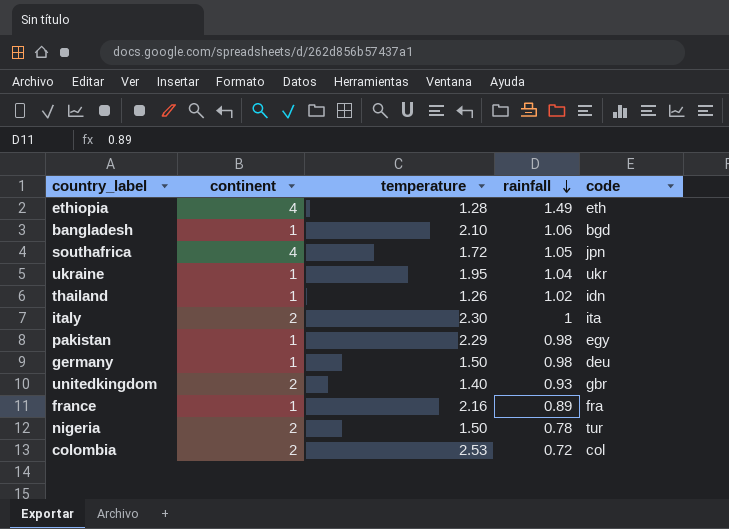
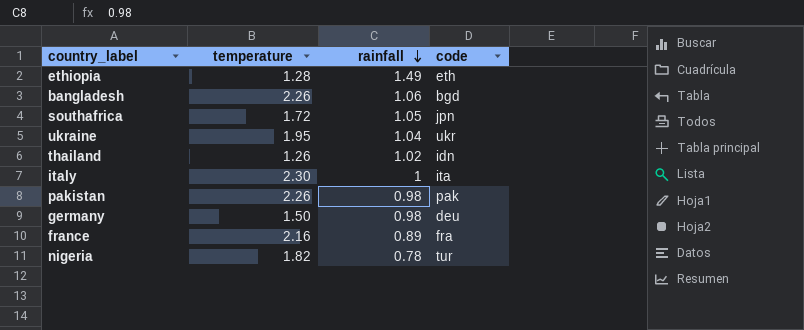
column continent | position: 2 -> none
row unitedkingdom: 2 | 1.40 | 0.93 | gbr -> none
row colombia: 2 | 2.53 | 0.72 | col -> none
bangladesh | temperature: 2.10 -> 2.26
pakistan | temperature: 2.29 -> 2.26
pakistan | code: egy -> pak
nigeria | temperature: 1.50 -> 1.82

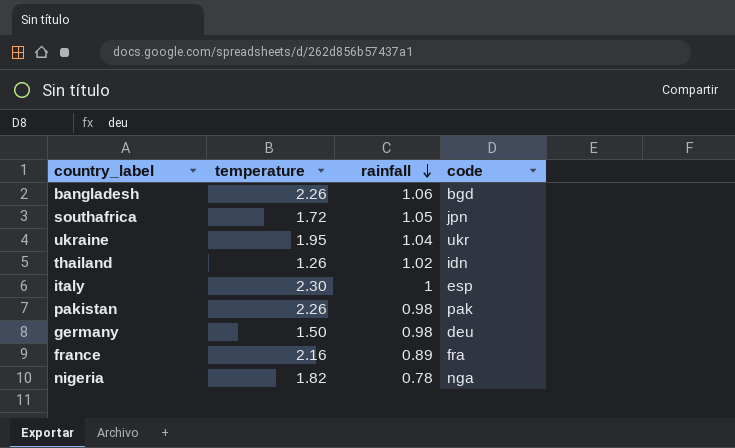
row ethiopia: 1.28 | 1.49 | eth -> none
italy | code: ita -> esp
nigeria | code: tur -> nga

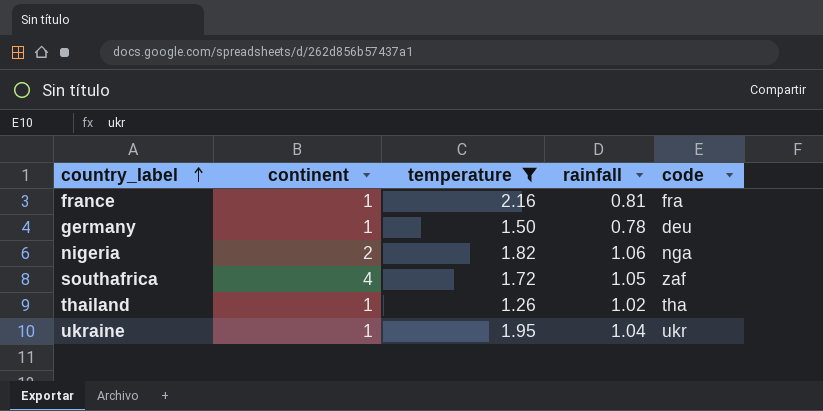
filter: none -> temperature <= 2.16
row order: rainfall descending -> country_label ascending
column continent | position: none -> 2
france | rainfall: 0.89 -> 0.81
germany | rainfall: 0.98 -> 0.78
nigeria | rainfall: 0.78 -> 1.06
southafrica | code: jpn -> zaf
thailand | code: idn -> tha

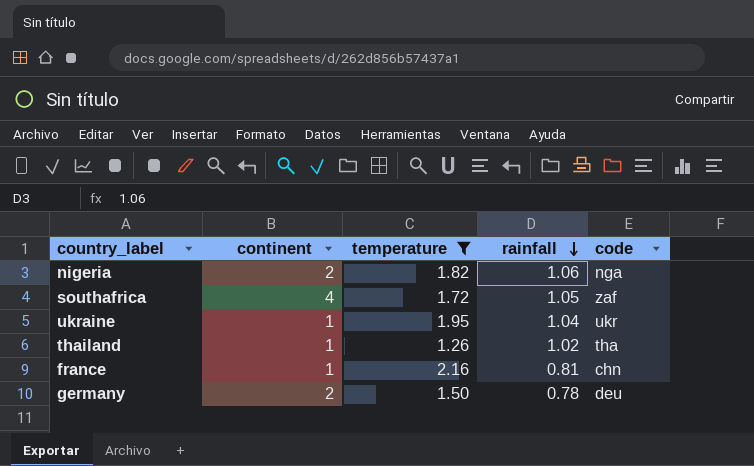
row order: country_label ascending -> rainfall descending
france | code: fra -> chn
germany | continent: 1 -> 2

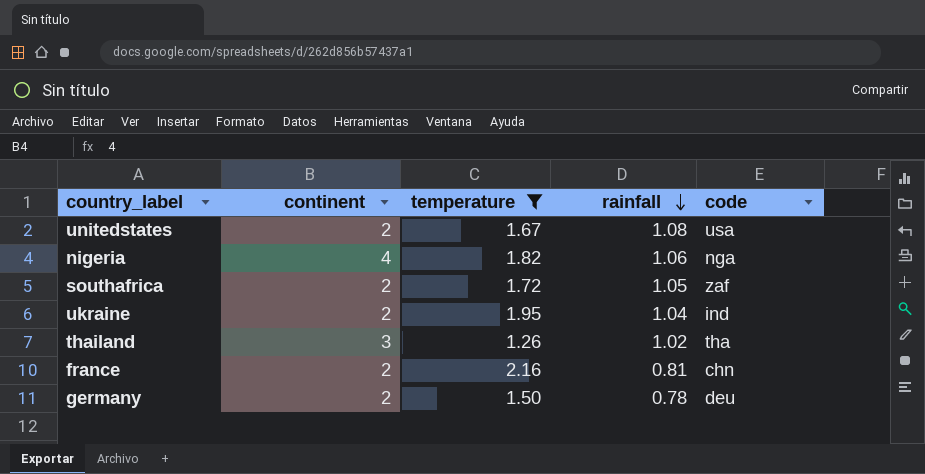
row unitedstates: none -> 2 | 1.67 | 1.08 | usa
nigeria | continent: 2 -> 4
southafrica | continent: 4 -> 2
ukraine | continent: 1 -> 2
ukraine | code: ukr -> ind
thailand | continent: 1 -> 3
france | continent: 1 -> 2

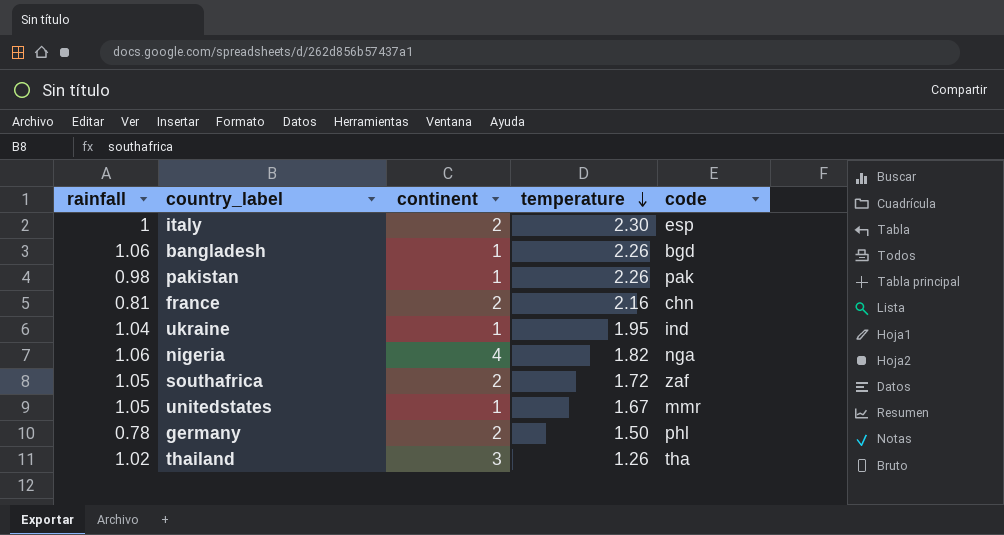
filter: temperature <= 2.16 -> none
row order: rainfall descending -> temperature descending
column rainfall | position: 4 -> 1
ukraine | continent: 2 -> 1
unitedstates | rainfall: 1.08 -> 1.05
unitedstates | continent: 2 -> 1
unitedstates | code: usa -> mmr
germany | code: deu -> phl

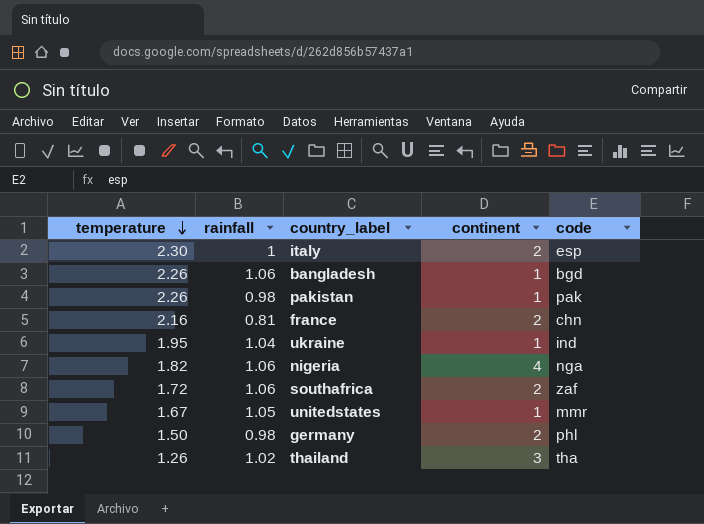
column temperature | position: 4 -> 1
southafrica | rainfall: 1.05 -> 1.06
germany | rainfall: 0.78 -> 0.98

